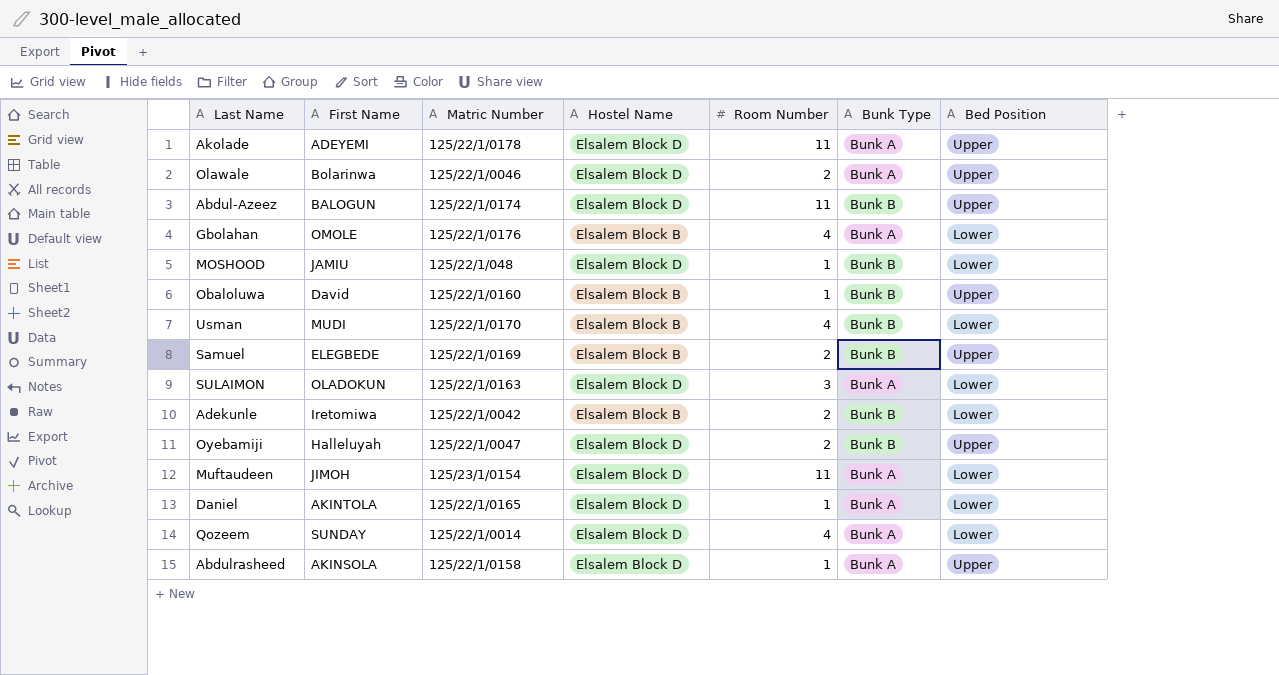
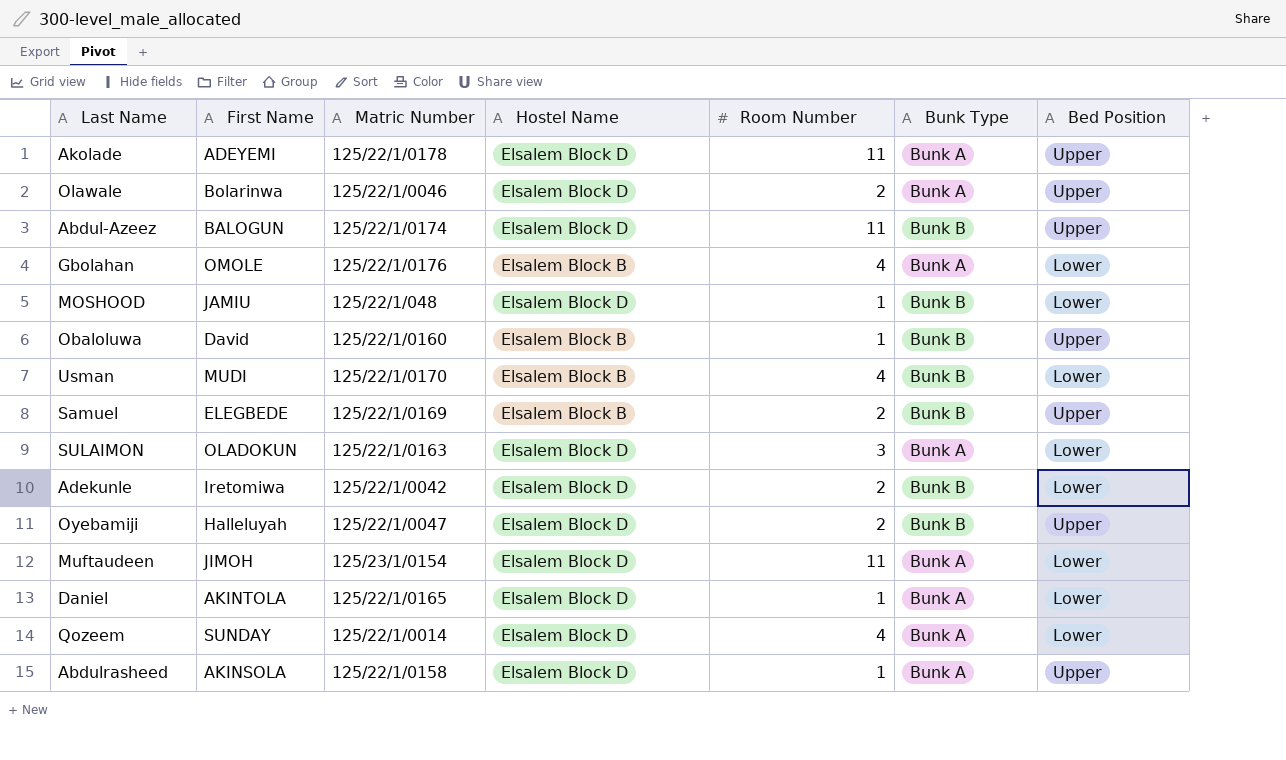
Adekunle | Hostel Name: Elsalem Block B -> Elsalem Block D

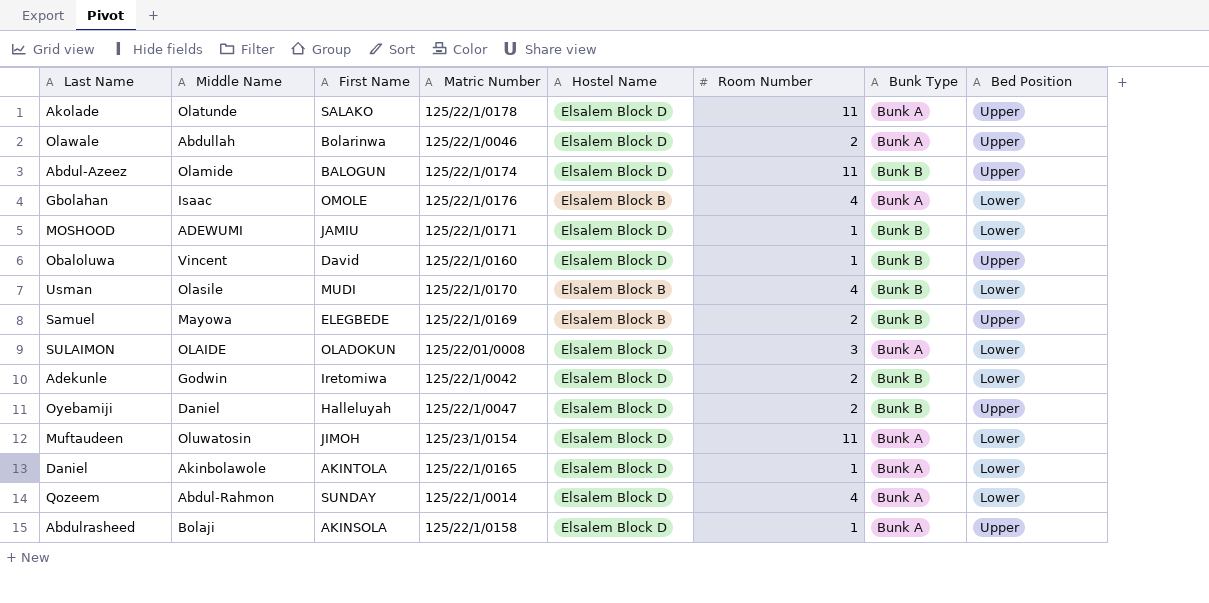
column Middle Name | position: none -> 2
Akolade | First Name: ADEYEMI -> SALAKO
MOSHOOD | Matric Number: 125/22/1/048 -> 125/22/1/0171
Obaloluwa | Hostel Name: Elsalem Block B -> Elsalem Block D
SULAIMON | Matric Number: 125/22/1/0163 -> 125/22/01/0008

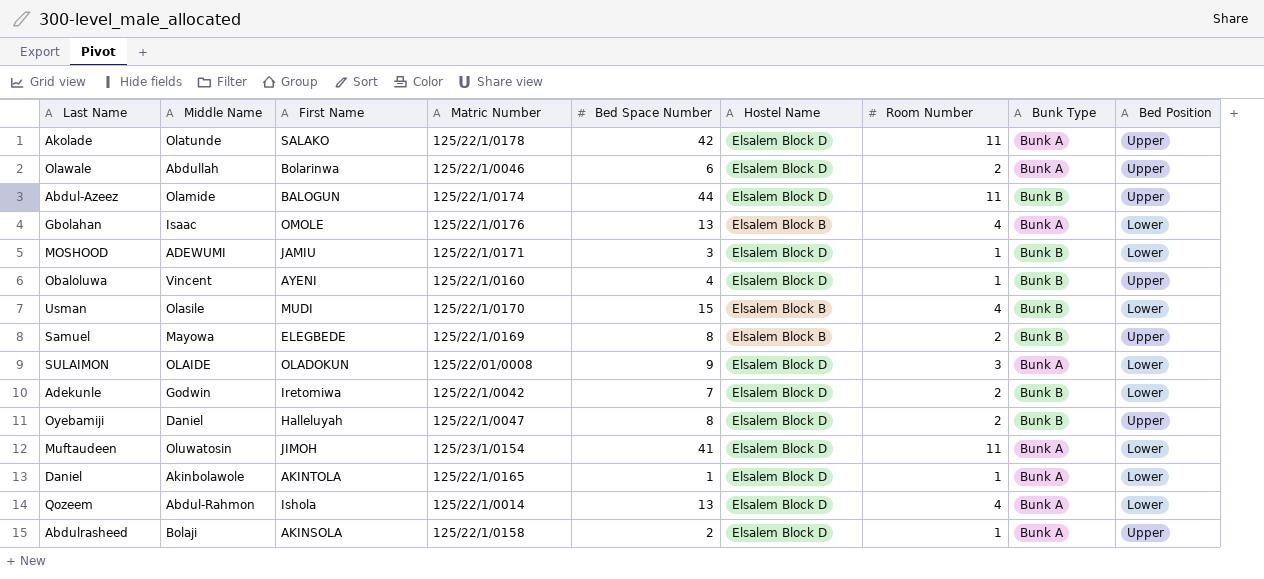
column Bed Space Number | position: none -> 5
Obaloluwa | First Name: David -> AYENI
Qozeem | First Name: SUNDAY -> Ishola

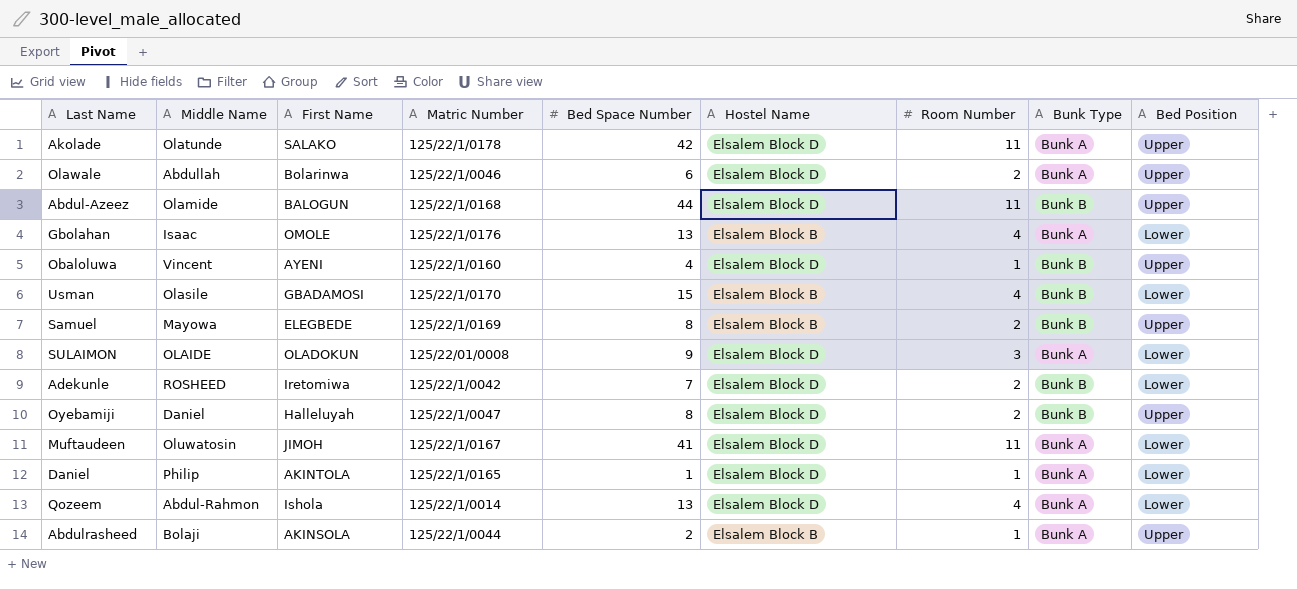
row MOSHOOD: ADEWUMI | JAMIU | 125/22/1/0171 | 3 | Elsalem Block D | 1 | Bunk B | Lower -> none
Abdul-Azeez | Matric Number: 125/22/1/0174 -> 125/22/1/0168
Usman | First Name: MUDI -> GBADAMOSI
Adekunle | Middle Name: Godwin -> ROSHEED
Muftaudeen | Matric Number: 125/23/1/0154 -> 125/22/1/0167
Daniel | Middle Name: Akinbolawole -> Philip
Abdulrasheed | Matric Number: 125/22/1/0158 -> 125/22/1/0044
Abdulrasheed | Hostel Name: Elsalem Block D -> Elsalem Block B

